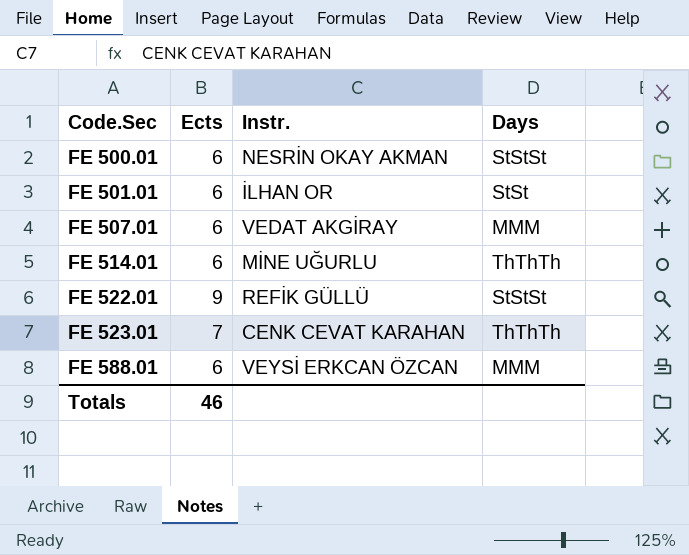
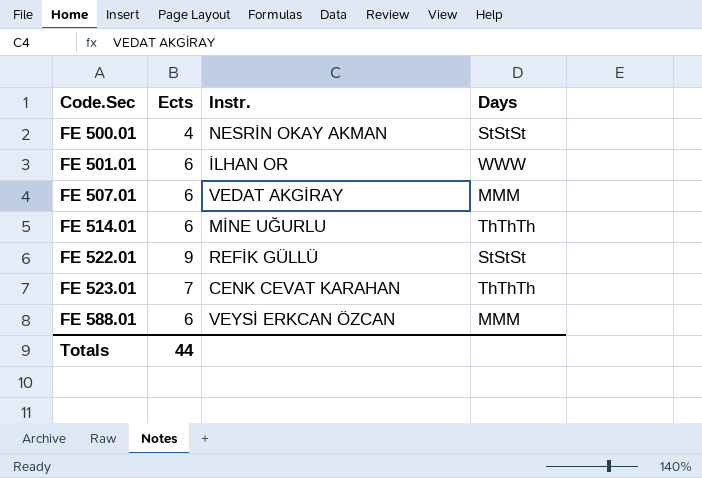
FE 500.01 | Ects: 6 -> 4
FE 501.01 | Days: StSt -> WWW
Totals | Ects: 46 -> 44

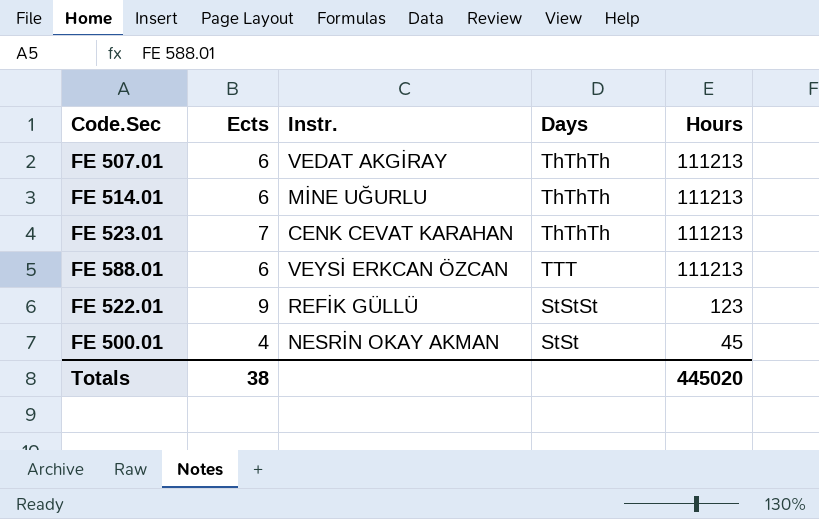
row order: Code.Sec ascending -> Hours descending
column Hours | position: none -> 5
row FE 501.01: 6 | İLHAN OR | WWW -> none
FE 507.01 | Days: MMM -> ThThTh
FE 588.01 | Days: MMM -> TTT
FE 500.01 | Days: StStSt -> StSt
Totals | Ects: 44 -> 38

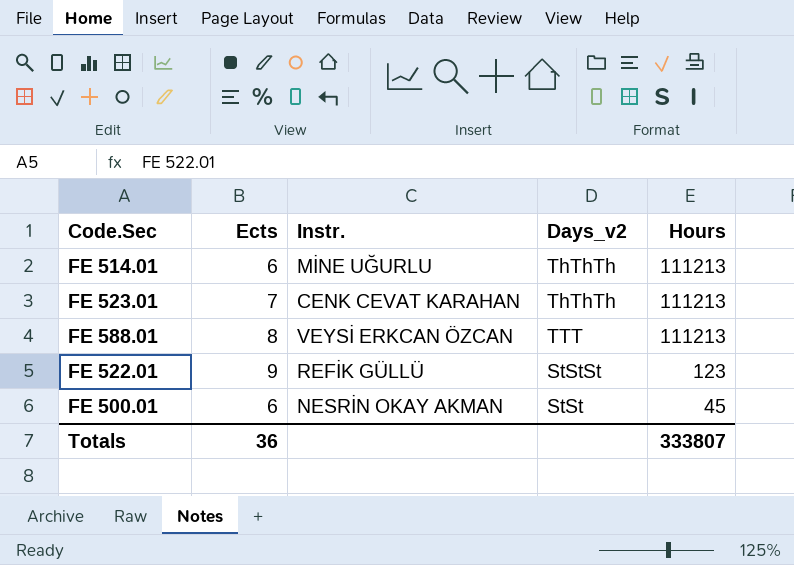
column name: Days -> Days_v2
row FE 507.01: 6 | VEDAT AKGİRAY | ThThTh | 111213 -> none
FE 588.01 | Ects: 6 -> 8
FE 500.01 | Ects: 4 -> 6
Totals | Ects: 38 -> 36
Totals | Hours: 445020 -> 333807

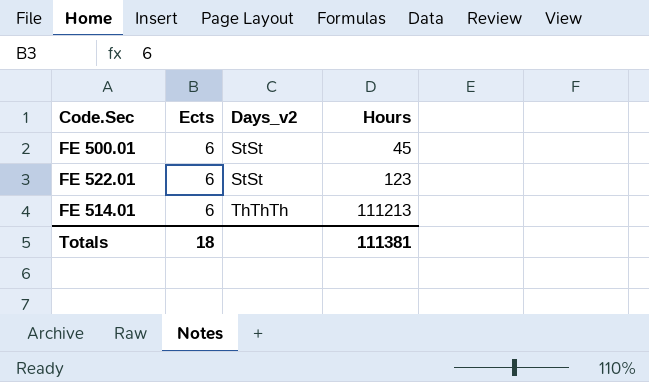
row order: Hours descending -> Days_v2 ascending
column Instr. | position: 3 -> none
row FE 523.01: 7 | CENK CEVAT KARAHAN | ThThTh | 111213 -> none
row FE 588.01: 8 | VEYSİ ERKCAN ÖZCAN | TTT | 111213 -> none
FE 522.01 | Ects: 9 -> 6
FE 522.01 | Days_v2: StStSt -> StSt
Totals | Ects: 36 -> 18
Totals | Hours: 333807 -> 111381

